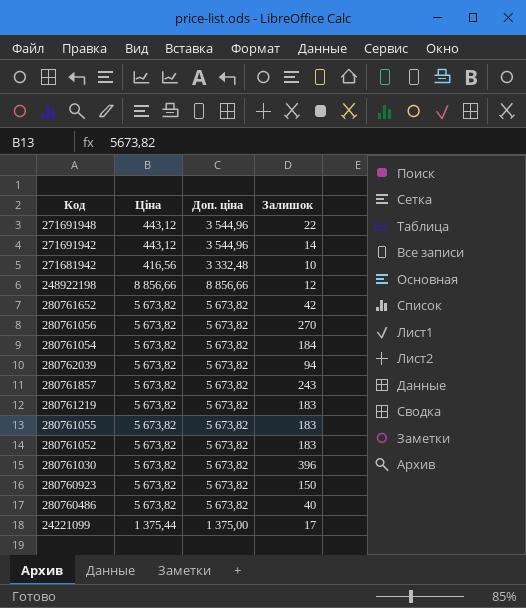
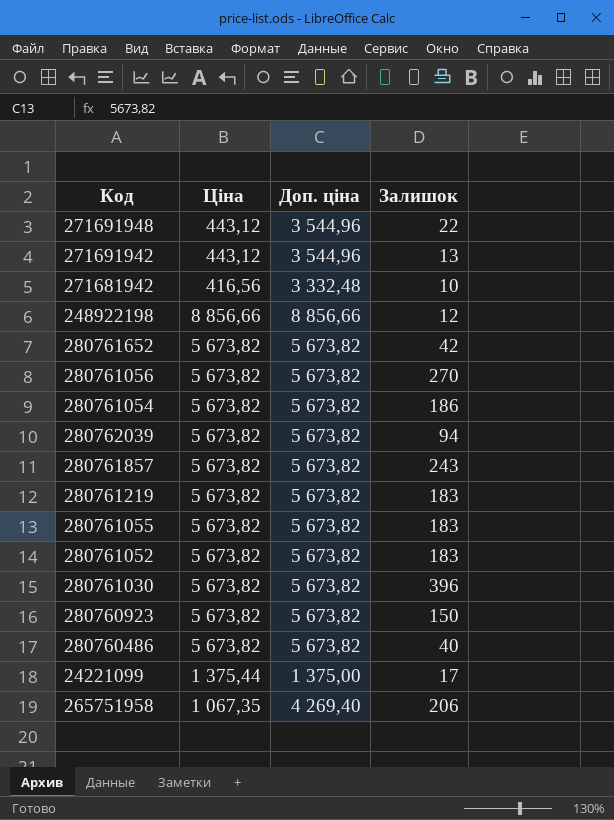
271691942 | Залишок: 14 -> 13
280761054 | Залишок: 184 -> 186
row 265751958: none -> 1 067,35 | 4 269,40 | 206

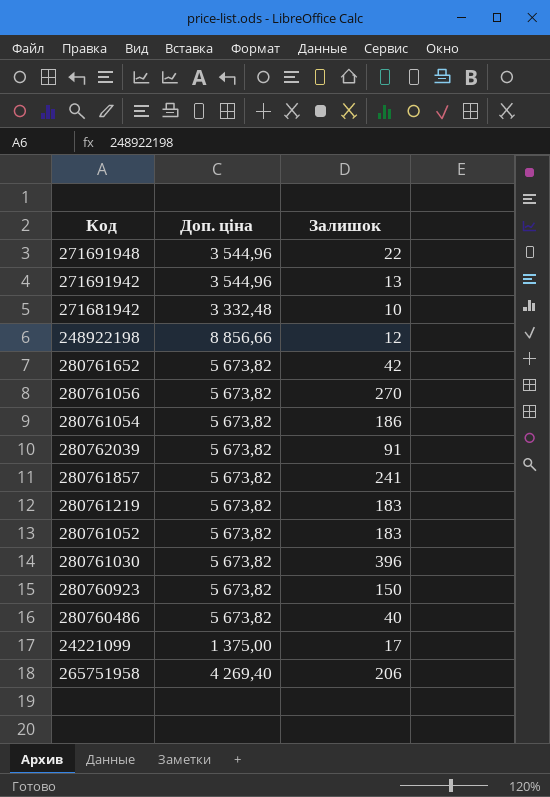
column Ціна | position: 2 -> none
row 280761055: 5 673,82 | 5 673,82 | 183 -> none
280762039 | Залишок: 94 -> 91
280761857 | Залишок: 243 -> 241

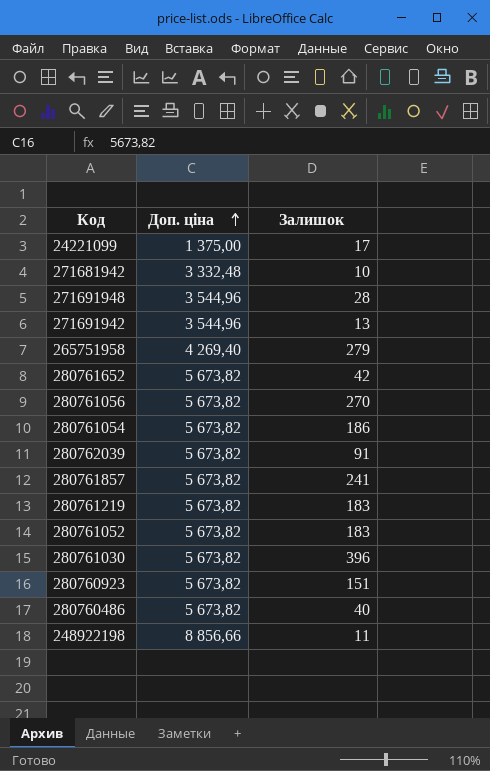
row order: none -> Доп. ціна ascending
271691948 | Залишок: 22 -> 28
265751958 | Залишок: 206 -> 279
280760923 | Залишок: 150 -> 151
248922198 | Залишок: 12 -> 11

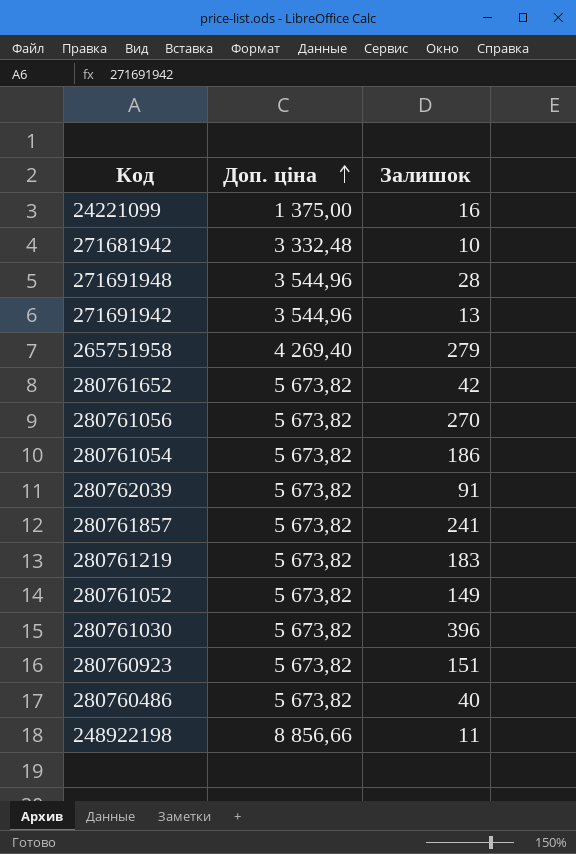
24221099 | Залишок: 17 -> 16
280761052 | Залишок: 183 -> 149

